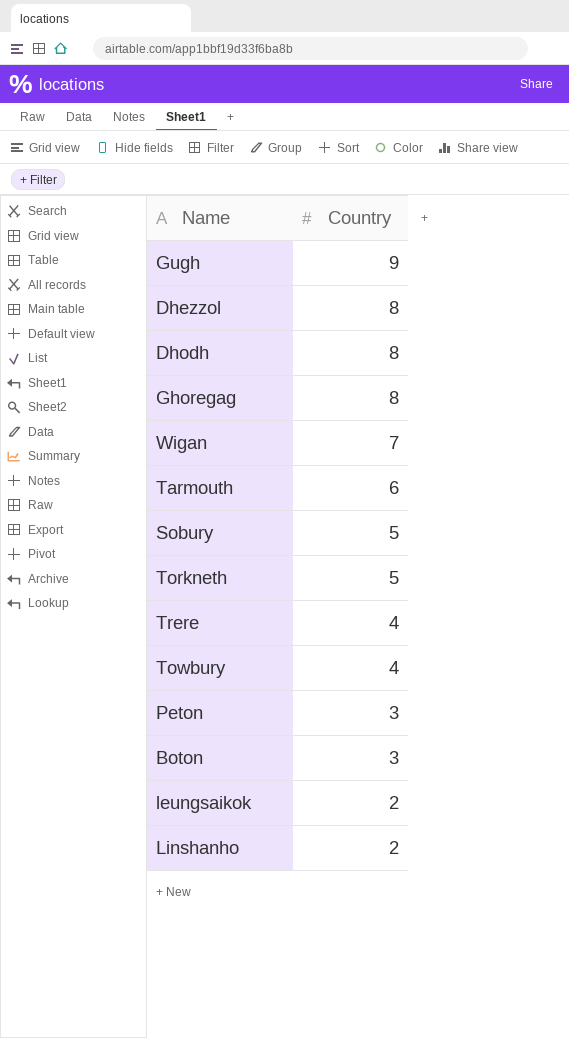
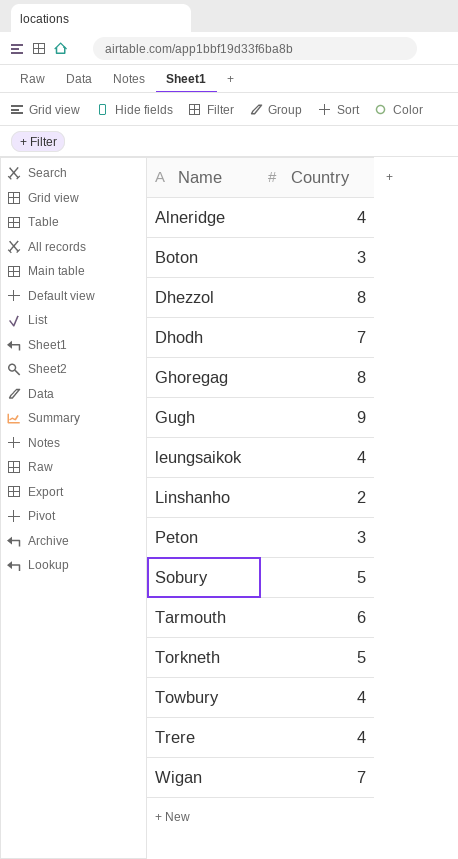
row order: Country descending -> Name ascending
row Alneridge: none -> 4
Dhodh | Country: 8 -> 7
leungsaikok | Country: 2 -> 4

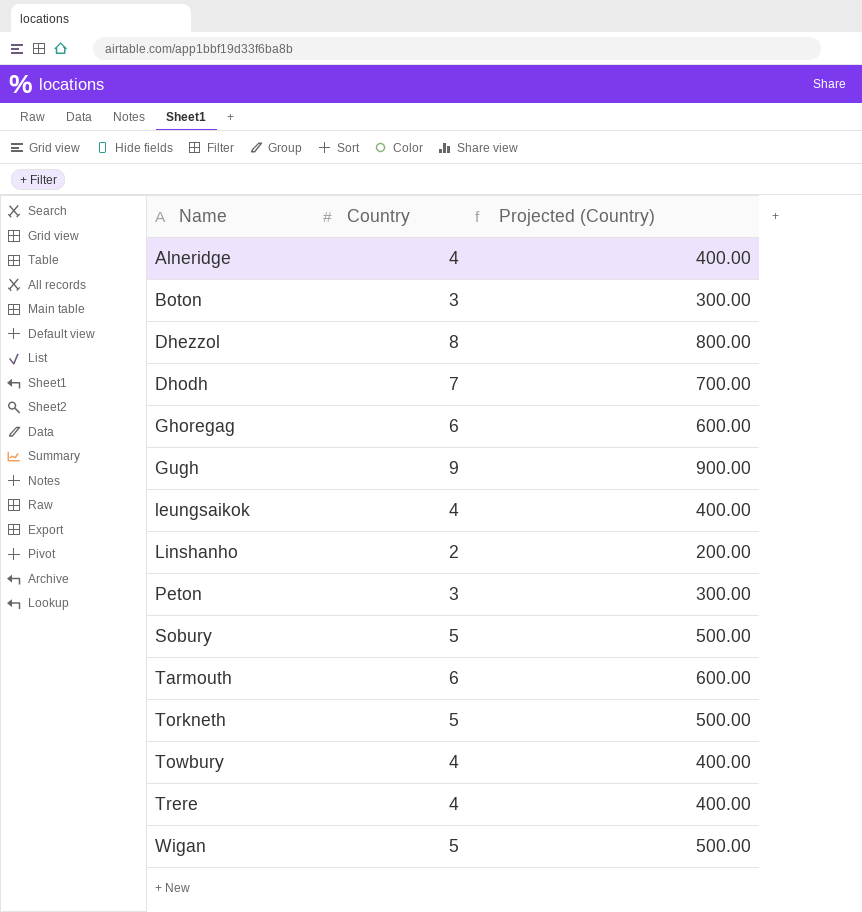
column Projected (Country) | formula: none -> [Country] * 100
Ghoregag | Country: 8 -> 6
Wigan | Country: 7 -> 5

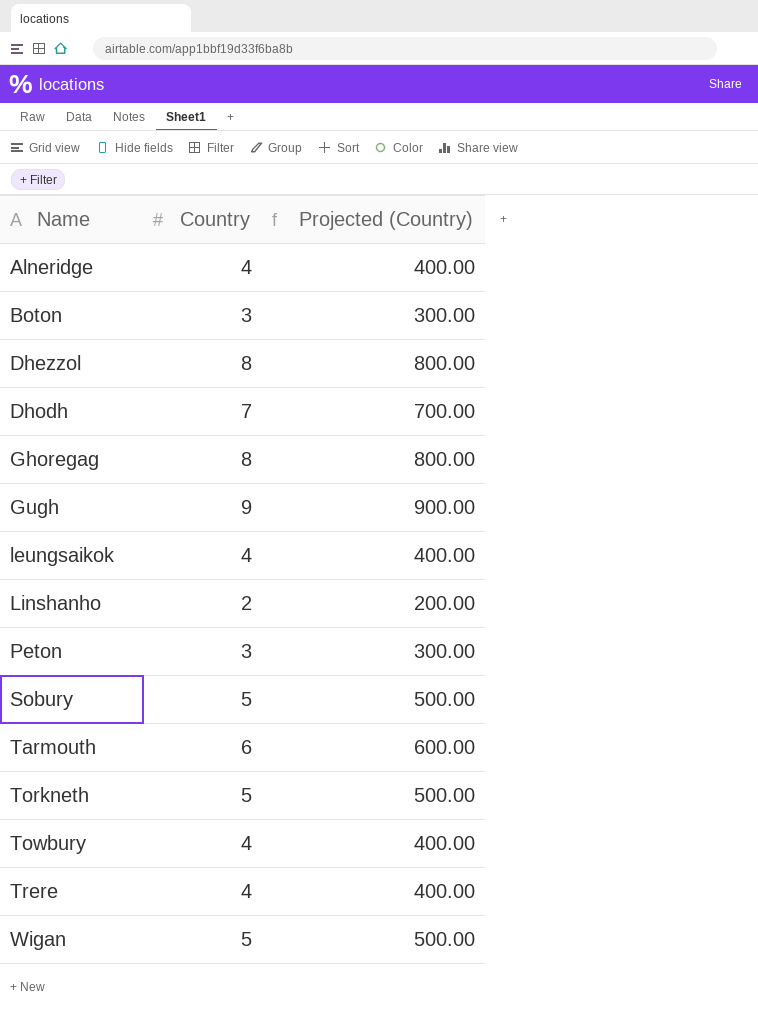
Ghoregag | Country: 6 -> 8
Ghoregag | Projected (Country): 600.00 -> 800.00

